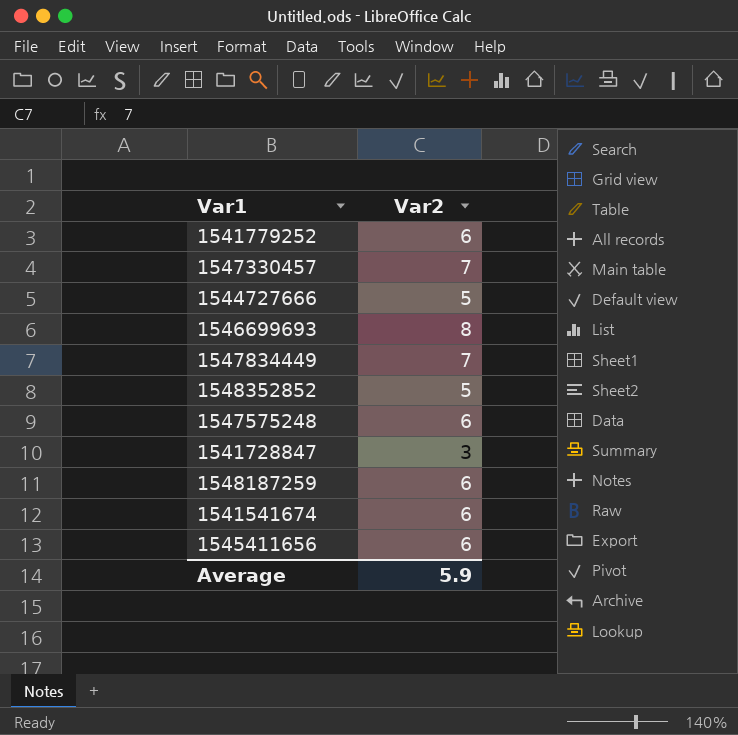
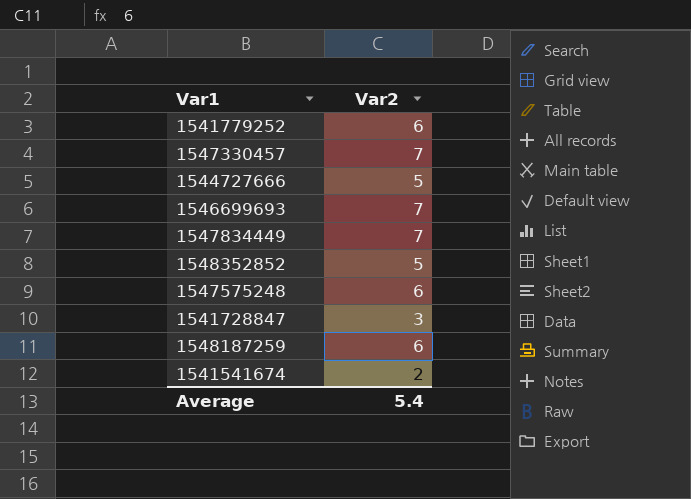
row 1545411656: 6 -> none
1546699693 | Var2: 8 -> 7
1541541674 | Var2: 6 -> 2
Average | Var2: 5.9 -> 5.4

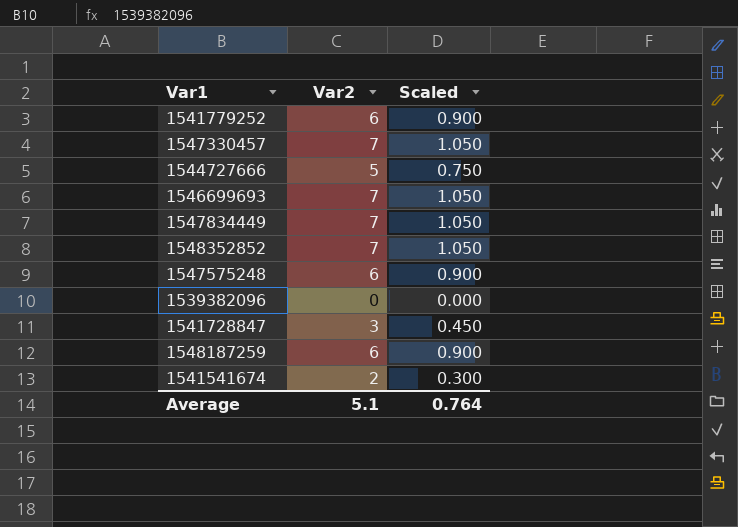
column Scaled | formula: none -> [Var2] * 0.15
1548352852 | Var2: 5 -> 7
row 1539382096: none -> 0 | 0.000
Average | Var2: 5.4 -> 5.1

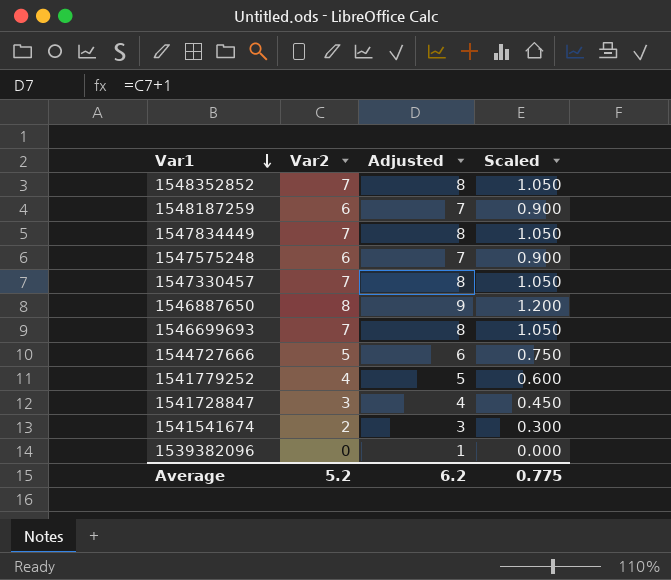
row order: none -> Var1 descending
column Adjusted | formula: none -> [Var2] + 1
row 1546887650: none -> 8 | 9 | 1.200
1541779252 | Var2: 6 -> 4
1541779252 | Scaled: 0.900 -> 0.600
Average | Var2: 5.1 -> 5.2
Average | Scaled: 0.764 -> 0.775

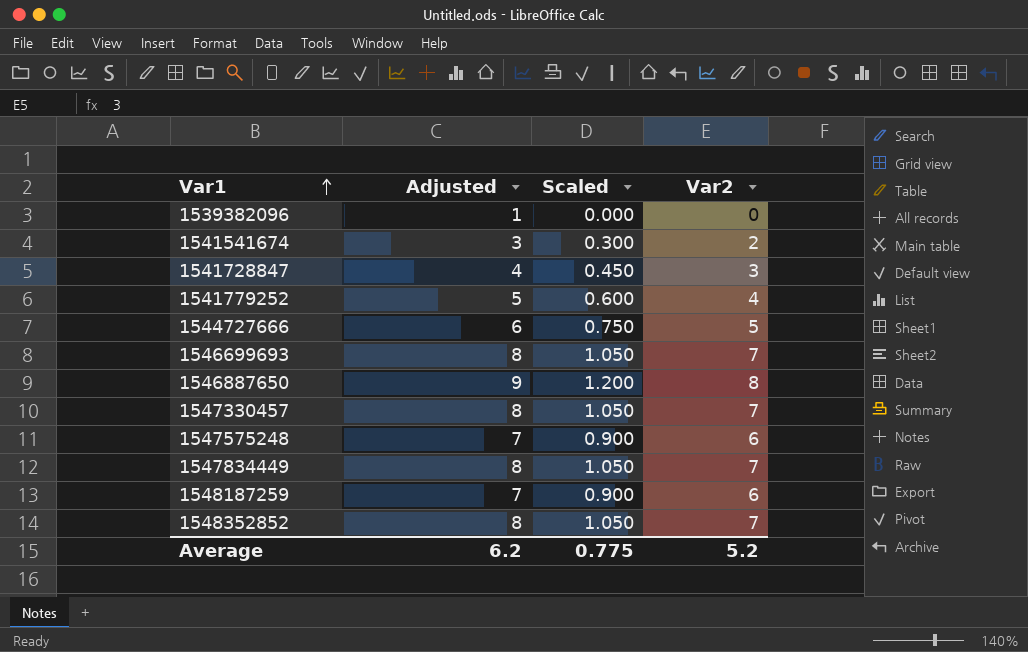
row order: Var1 descending -> Var1 ascending
column Var2 | position: 2 -> 4

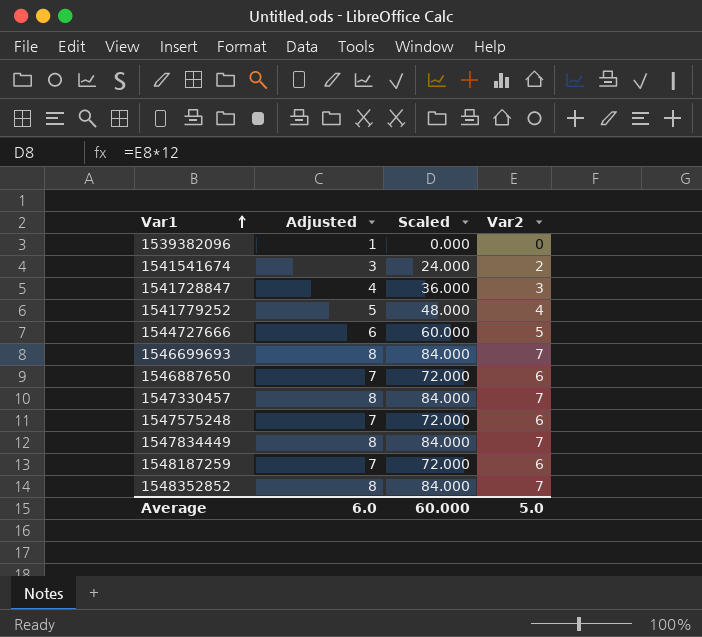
column Scaled | formula: [Var2] * 0.15 -> [Var2] * 12
1546887650 | Adjusted: 9 -> 7
1546887650 | Var2: 8 -> 6
Average | Adjusted: 6.2 -> 6.0
Average | Scaled: 0.775 -> 60.000
Average | Var2: 5.2 -> 5.0

